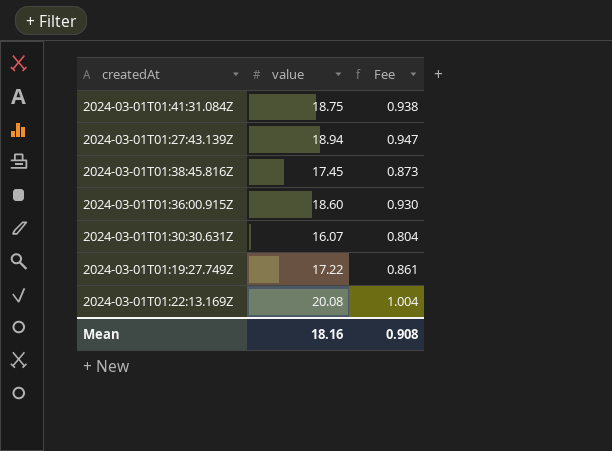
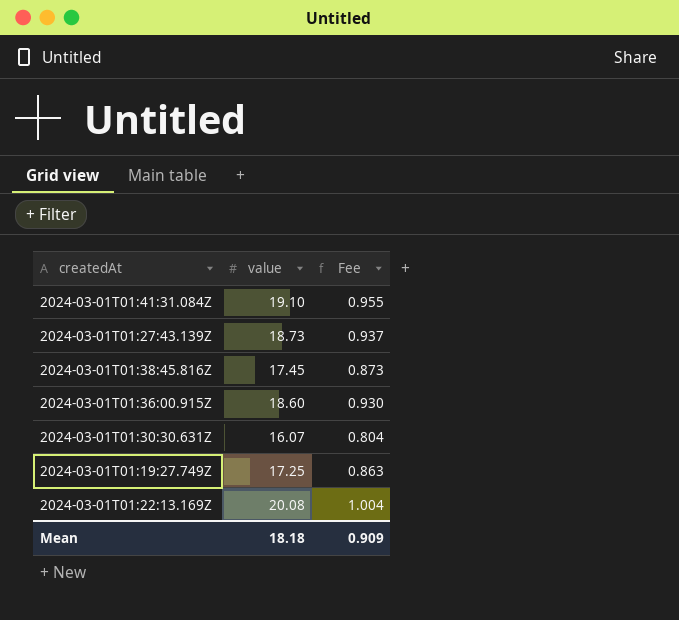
2024-03-01T01:41:31.084Z | value: 18.75 -> 19.10
2024-03-01T01:41:31.084Z | Fee: 0.938 -> 0.955
2024-03-01T01:27:43.139Z | value: 18.94 -> 18.73
2024-03-01T01:27:43.139Z | Fee: 0.947 -> 0.937
2024-03-01T01:19:27.749Z | value: 17.22 -> 17.25
2024-03-01T01:19:27.749Z | Fee: 0.861 -> 0.863
Mean | value: 18.16 -> 18.18
Mean | Fee: 0.908 -> 0.909

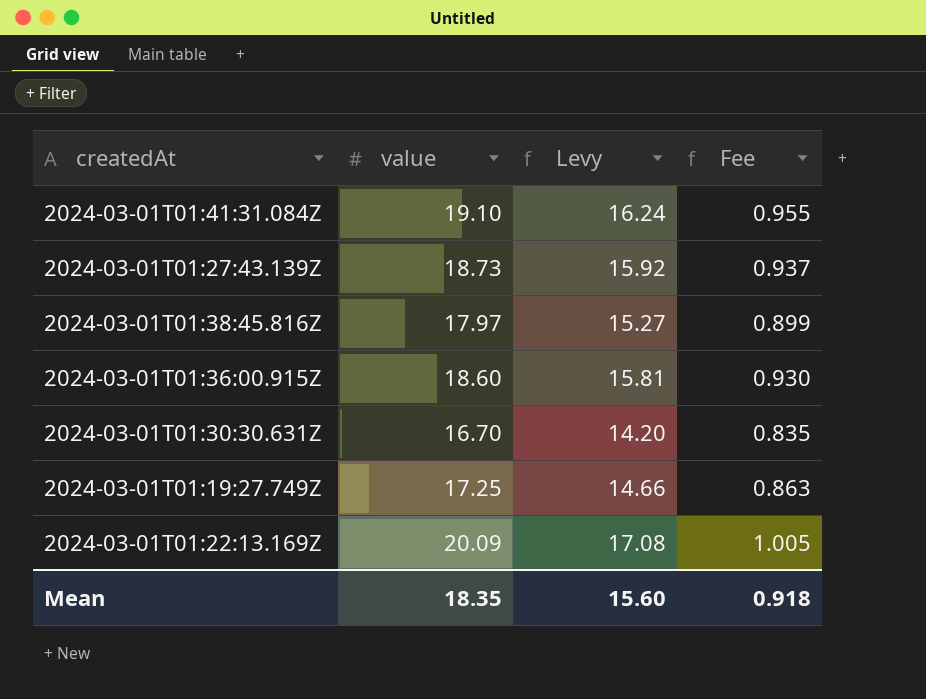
column Levy | formula: none -> [value] * 0.85
2024-03-01T01:38:45.816Z | value: 17.45 -> 17.97
2024-03-01T01:38:45.816Z | Fee: 0.873 -> 0.899
2024-03-01T01:30:30.631Z | value: 16.07 -> 16.70
2024-03-01T01:30:30.631Z | Fee: 0.804 -> 0.835
2024-03-01T01:22:13.169Z | value: 20.08 -> 20.09
2024-03-01T01:22:13.169Z | Fee: 1.004 -> 1.005
Mean | value: 18.18 -> 18.35
Mean | Fee: 0.909 -> 0.918

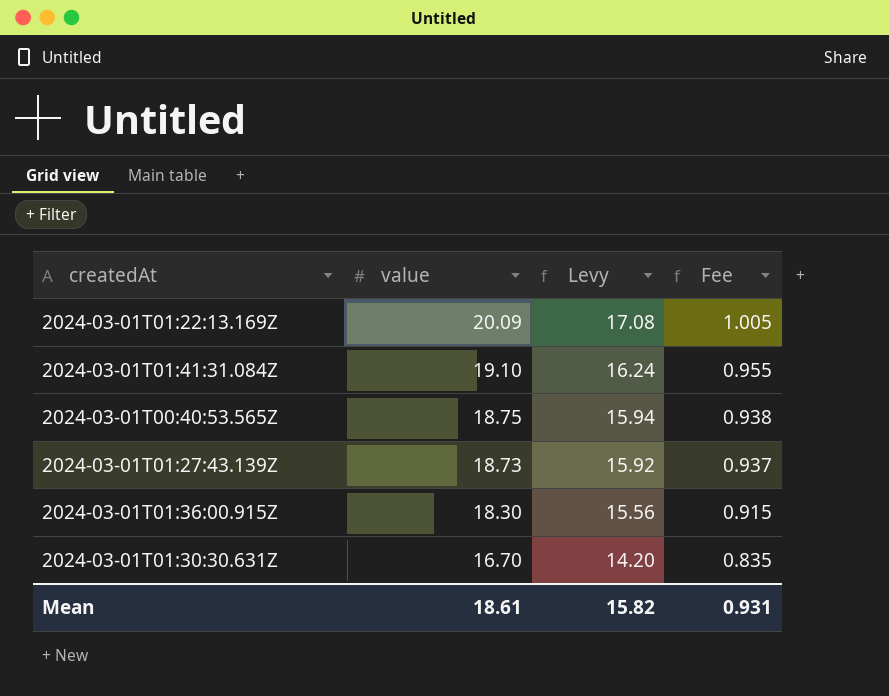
row order: none -> value descending
row 2024-03-01T01:38:45.816Z: 17.97 | 15.27 | 0.899 -> none
row 2024-03-01T01:19:27.749Z: 17.25 | 14.66 | 0.863 -> none
row 2024-03-01T00:40:53.565Z: none -> 18.75 | 15.94 | 0.938
2024-03-01T01:36:00.915Z | value: 18.60 -> 18.30
2024-03-01T01:36:00.915Z | Levy: 15.81 -> 15.56
2024-03-01T01:36:00.915Z | Fee: 0.930 -> 0.915
Mean | value: 18.35 -> 18.61
Mean | Levy: 15.60 -> 15.82
Mean | Fee: 0.918 -> 0.931

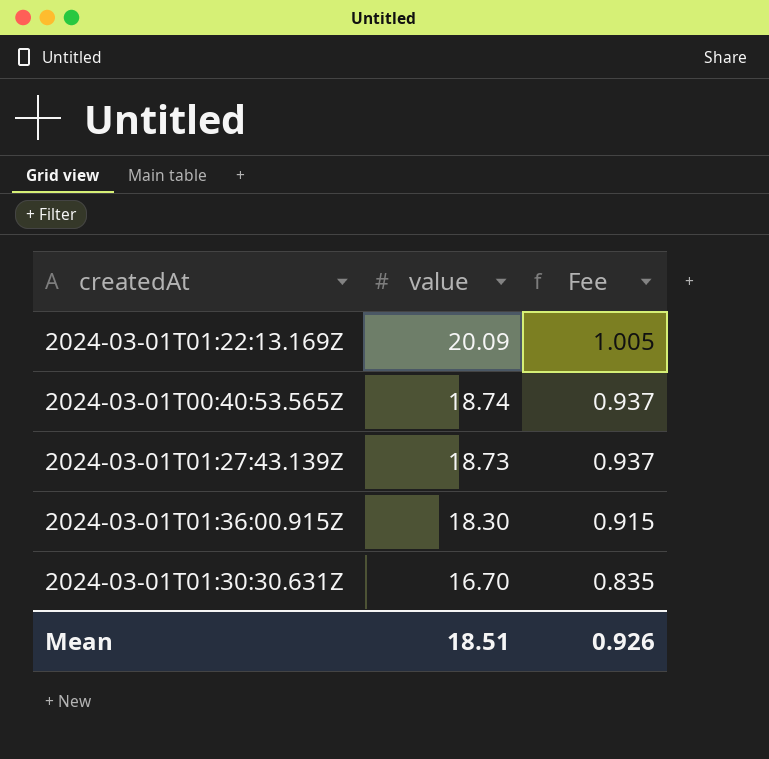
column Levy | formula: [value] * 0.85 -> none
row 2024-03-01T01:41:31.084Z: 19.10 | 16.24 | 0.955 -> none
2024-03-01T00:40:53.565Z | value: 18.75 -> 18.74
2024-03-01T00:40:53.565Z | Fee: 0.938 -> 0.937
Mean | value: 18.61 -> 18.51
Mean | Fee: 0.931 -> 0.926

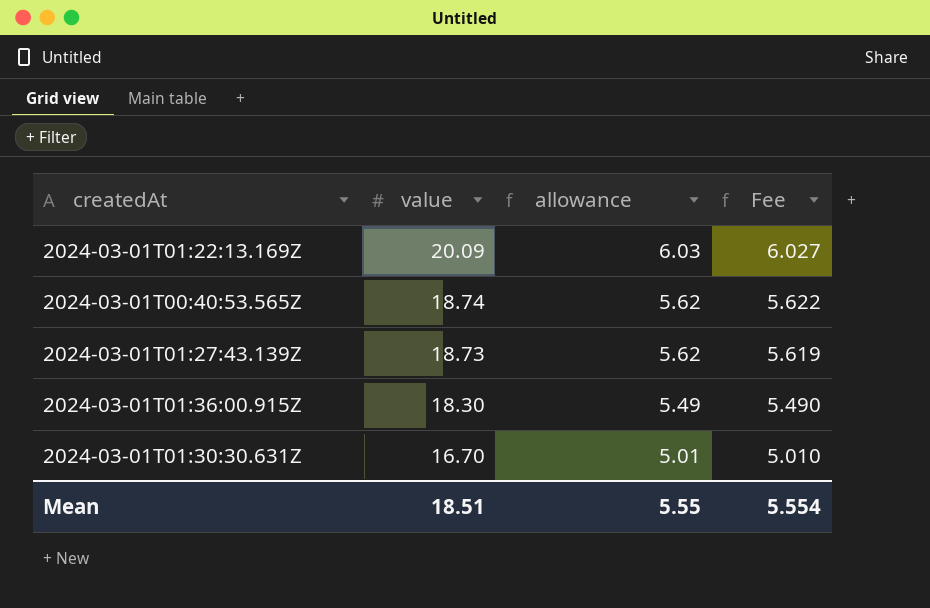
column allowance | formula: none -> [value] * 0.3
column Fee | formula: [value] * 0.05 -> [value] * 0.3
Mean | Fee: 0.926 -> 5.554

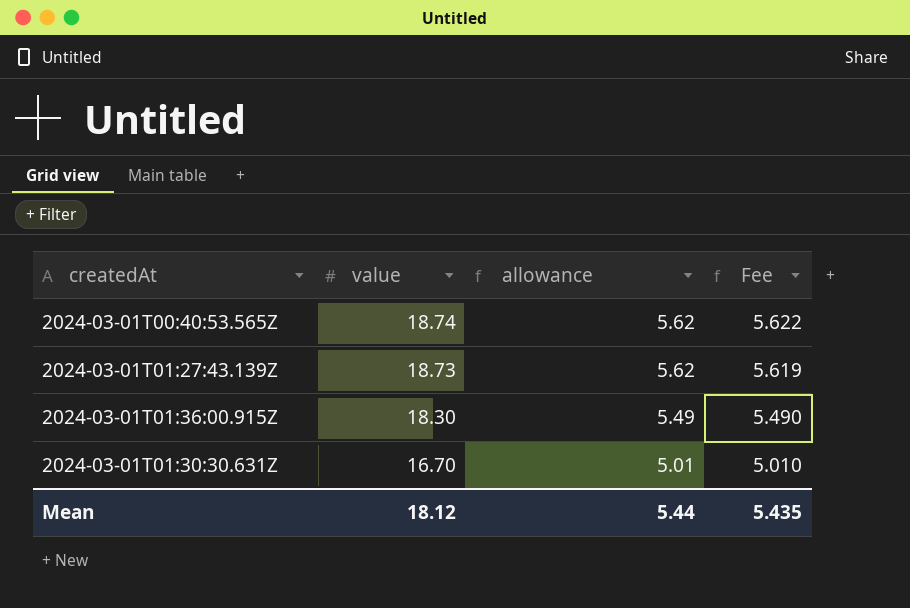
row 2024-03-01T01:22:13.169Z: 20.09 | 6.03 | 6.027 -> none
Mean | value: 18.51 -> 18.12
Mean | allowance: 5.55 -> 5.44
Mean | Fee: 5.554 -> 5.435

